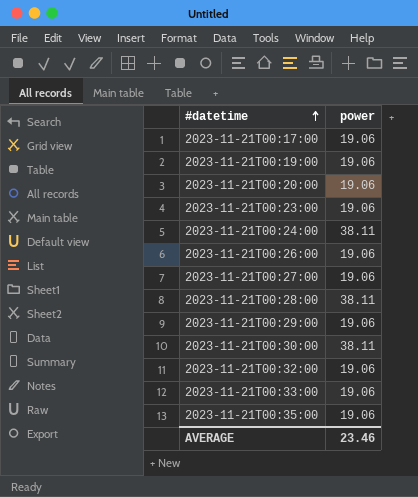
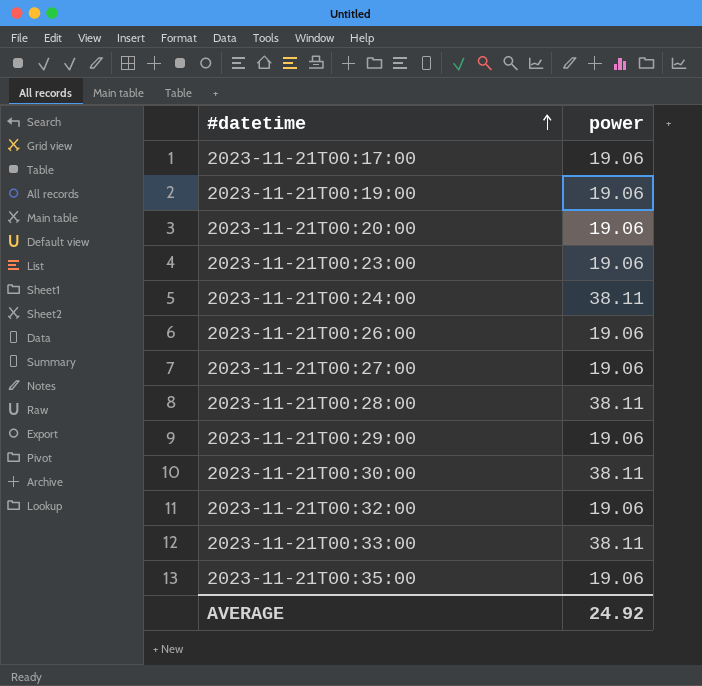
2023-11-21T00:33:00 | power: 19.06 -> 38.11
AVERAGE | power: 23.46 -> 24.92

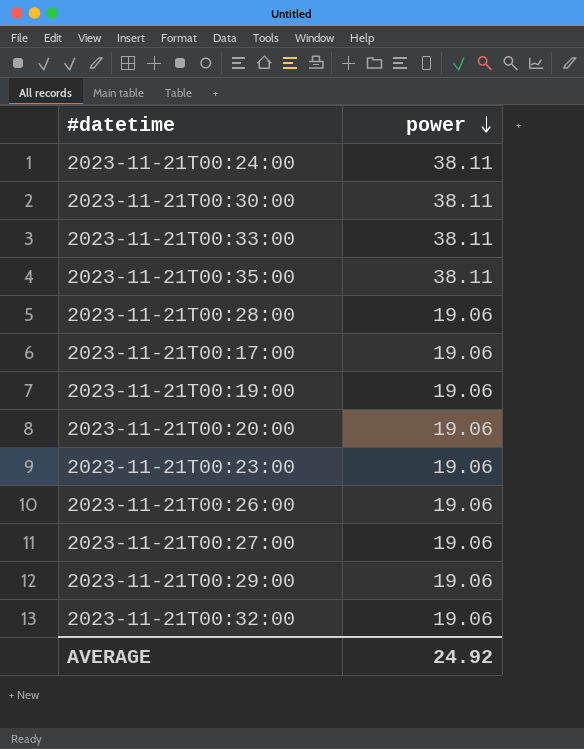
row order: #datetime ascending -> power descending
2023-11-21T00:35:00 | power: 19.06 -> 38.11
2023-11-21T00:28:00 | power: 38.11 -> 19.06

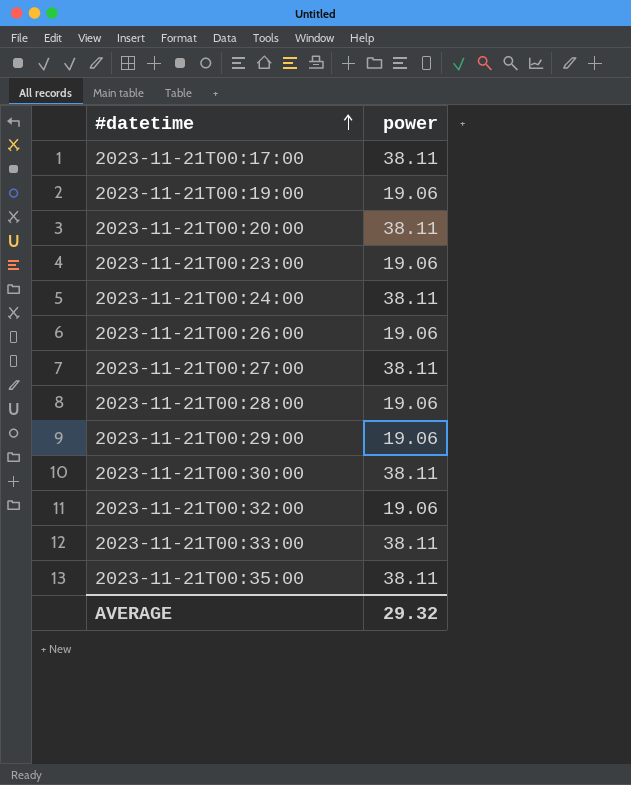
row order: power descending -> #datetime ascending
2023-11-21T00:17:00 | power: 19.06 -> 38.11
2023-11-21T00:20:00 | power: 19.06 -> 38.11
2023-11-21T00:27:00 | power: 19.06 -> 38.11
AVERAGE | power: 24.92 -> 29.32

